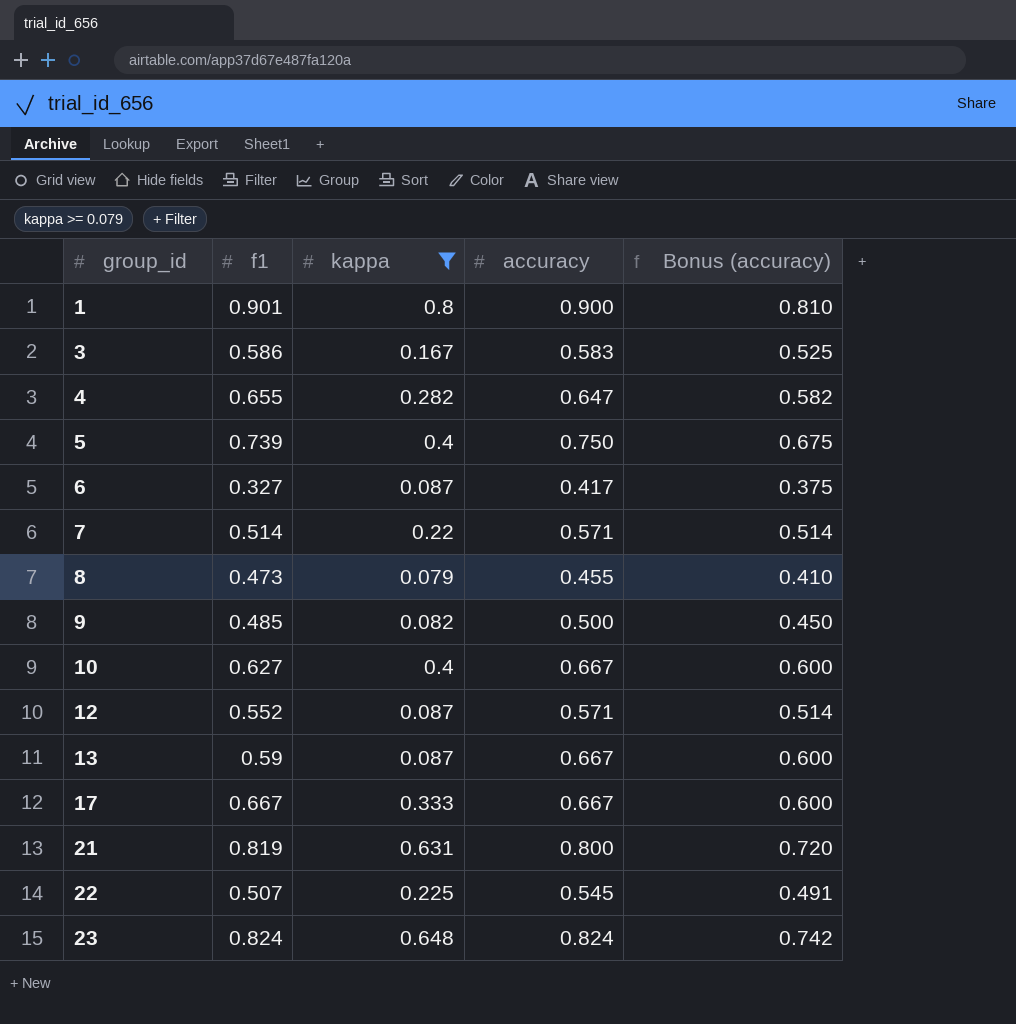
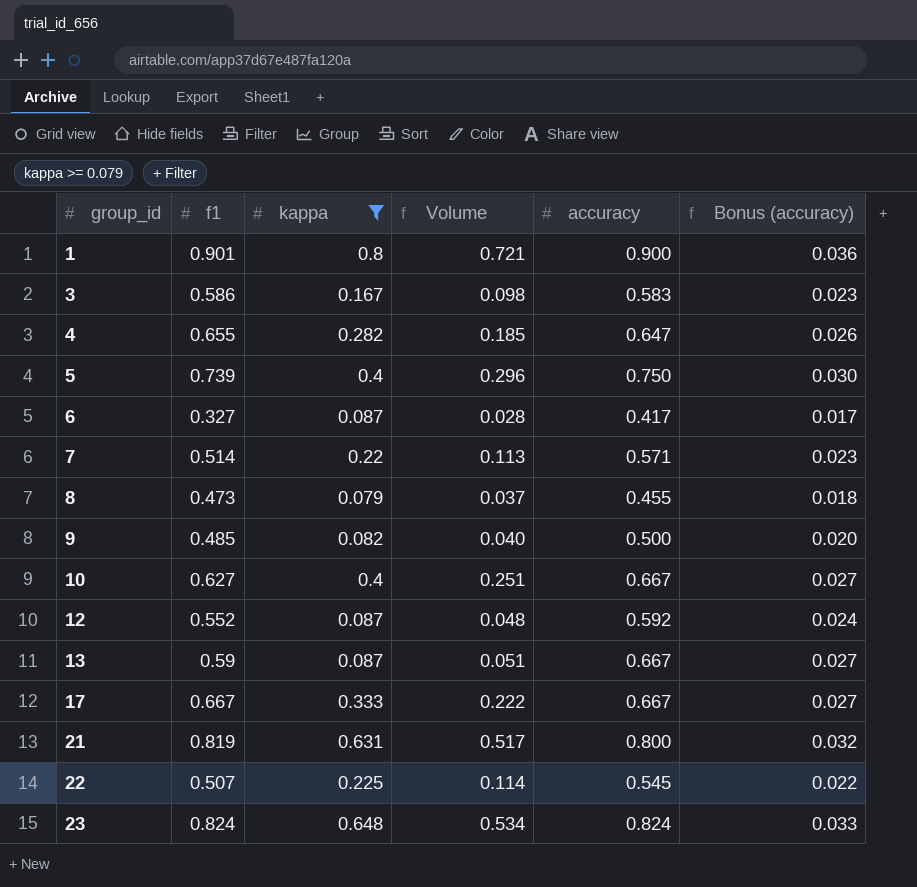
column Volume | formula: none -> [f1] * [kappa]
column Bonus (accuracy) | formula: [accuracy] * 0.9 -> [accuracy] * 0.04
12 | accuracy: 0.571 -> 0.592

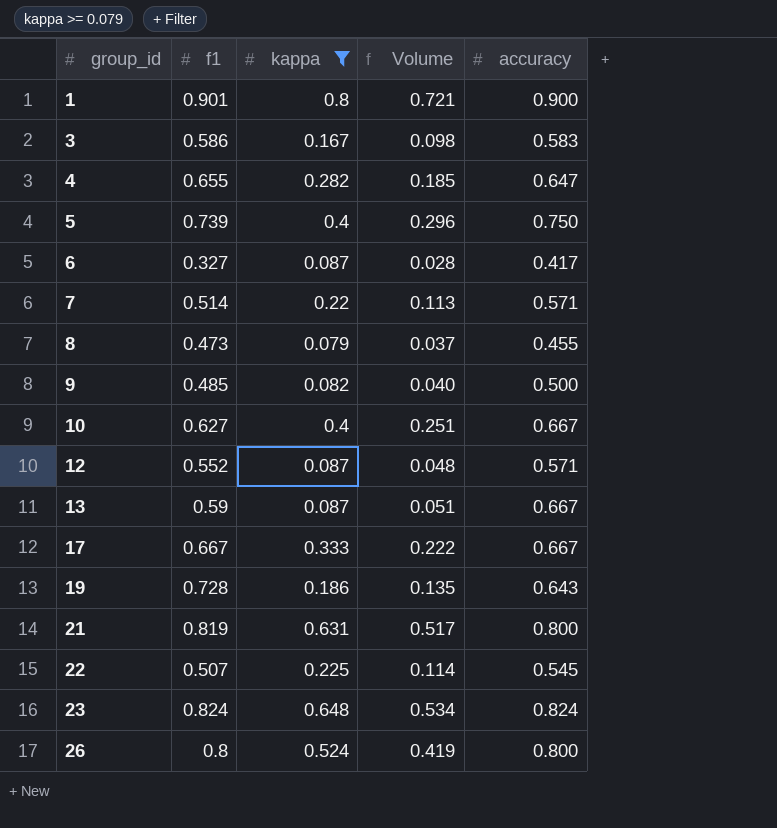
column Bonus (accuracy) | formula: [accuracy] * 0.04 -> none
12 | accuracy: 0.592 -> 0.571
row 19: none -> 0.728 | 0.186 | 0.135 | 0.643
row 26: none -> 0.8 | 0.524 | 0.419 | 0.800

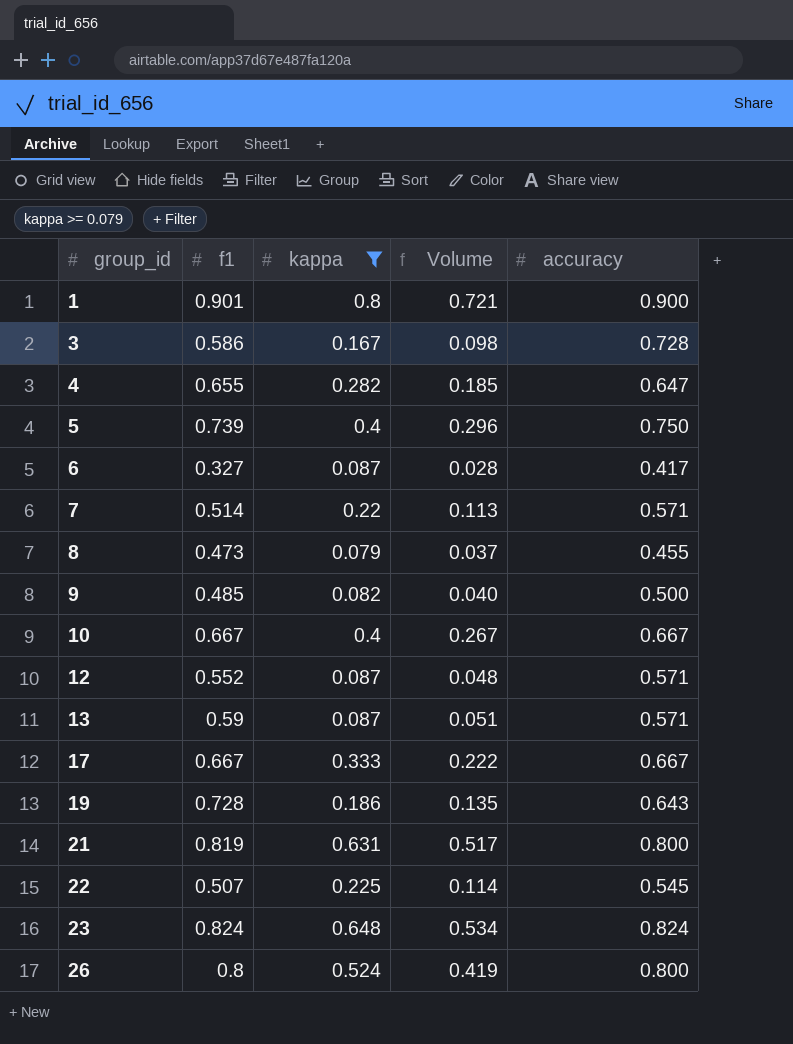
3 | accuracy: 0.583 -> 0.728
10 | f1: 0.627 -> 0.667
10 | Volume: 0.251 -> 0.267
13 | accuracy: 0.667 -> 0.571

